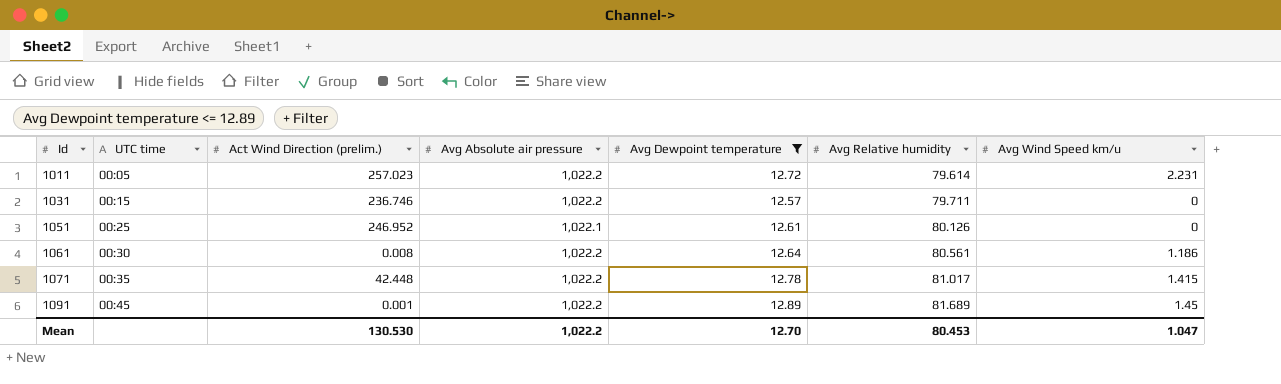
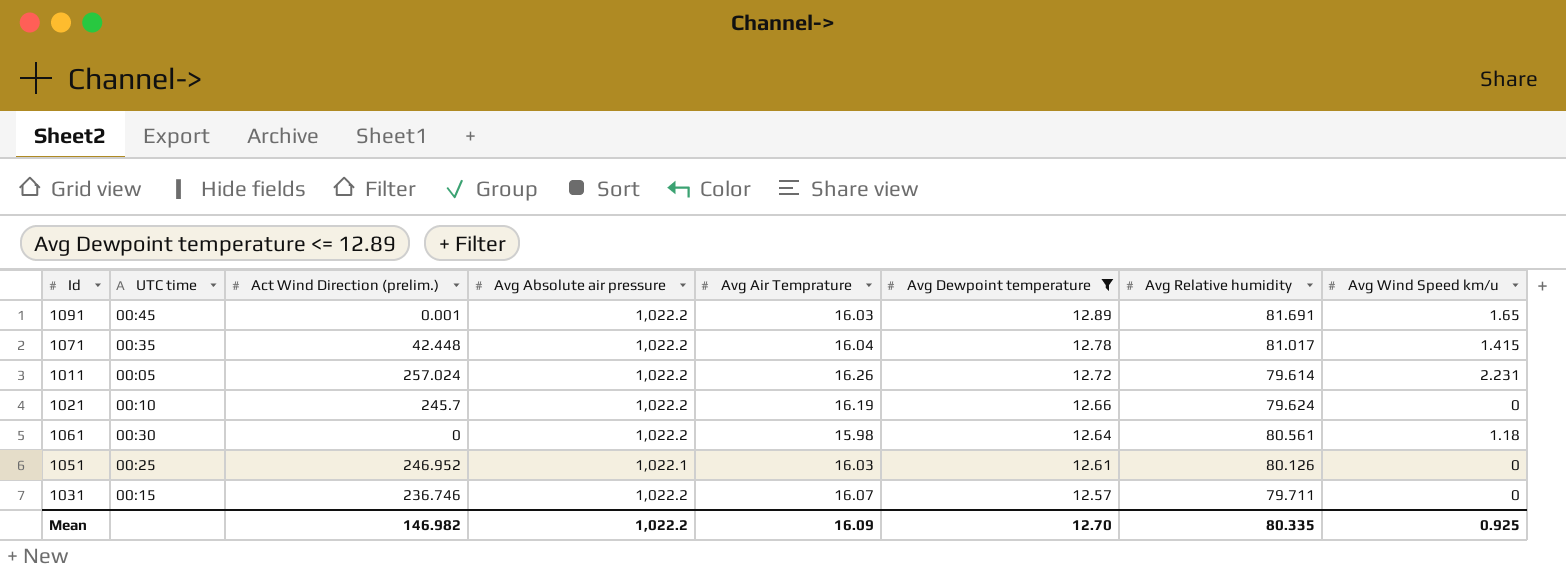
row order: Id ascending -> Avg Dewpoint temperature descending
column Avg Air Temprature | position: none -> 5
1091 | Avg Relative humidity: 81.689 -> 81.691
1091 | Avg Wind Speed km/u: 1.45 -> 1.65
1011 | Act Wind Direction (prelim.): 257.023 -> 257.024
row 1021: none -> 00:10 | 245.7 | 1,022.2 | 16.19 | 12.66 | 79.624 | 0
1061 | Act Wind Direction (prelim.): 0.008 -> 0
1061 | Avg Wind Speed km/u: 1.186 -> 1.18
Mean | Act Wind Direction (prelim.): 130.530 -> 146.982
Mean | Avg Relative humidity: 80.453 -> 80.335
Mean | Avg Wind Speed km/u: 1.047 -> 0.925

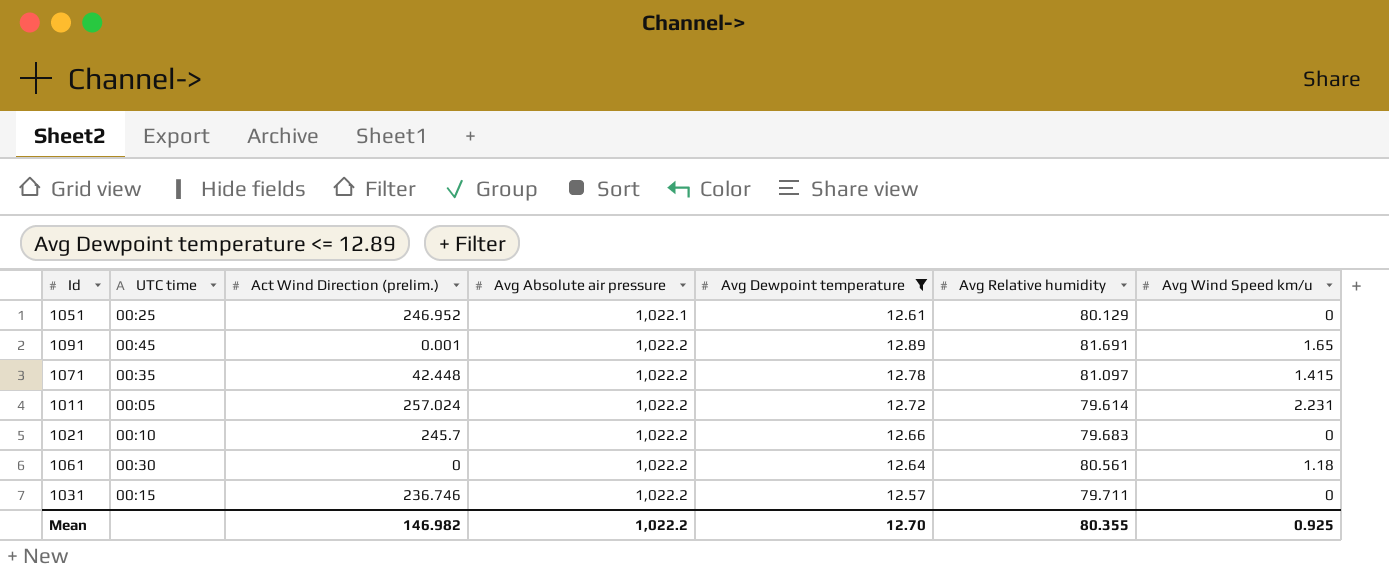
row order: Avg Dewpoint temperature descending -> Avg Absolute air pressure ascending
column Avg Air Temprature | position: 5 -> none
1051 | Avg Relative humidity: 80.126 -> 80.129
1071 | Avg Relative humidity: 81.017 -> 81.097
1021 | Avg Relative humidity: 79.624 -> 79.683
Mean | Avg Relative humidity: 80.335 -> 80.355

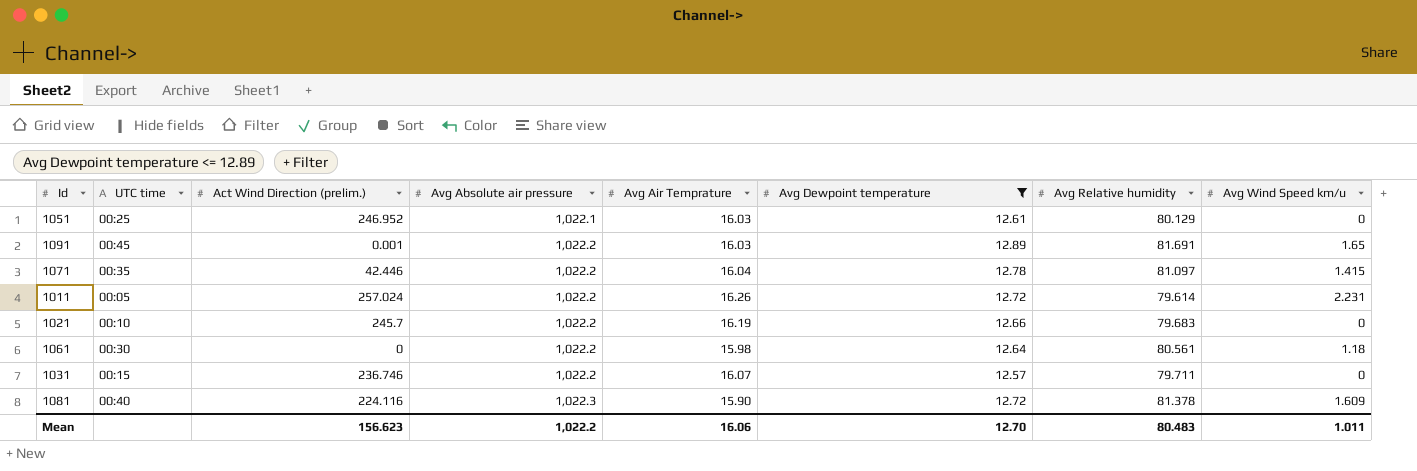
column Avg Air Temprature | position: none -> 5
1071 | Act Wind Direction (prelim.): 42.448 -> 42.446
row 1081: none -> 00:40 | 224.116 | 1,022.3 | 15.90 | 12.72 | 81.378 | 1.609
Mean | Act Wind Direction (prelim.): 146.982 -> 156.623
Mean | Avg Relative humidity: 80.355 -> 80.483
Mean | Avg Wind Speed km/u: 0.925 -> 1.011

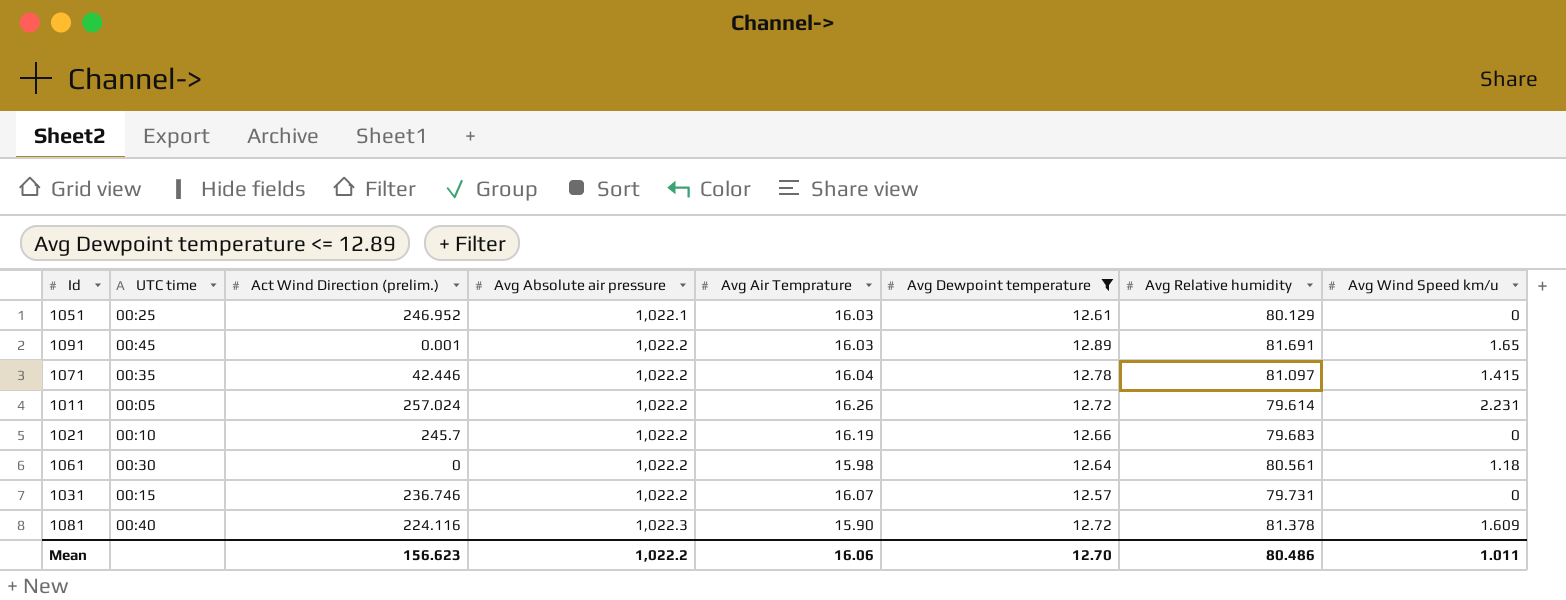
1031 | Avg Relative humidity: 79.711 -> 79.731
Mean | Avg Relative humidity: 80.483 -> 80.486

